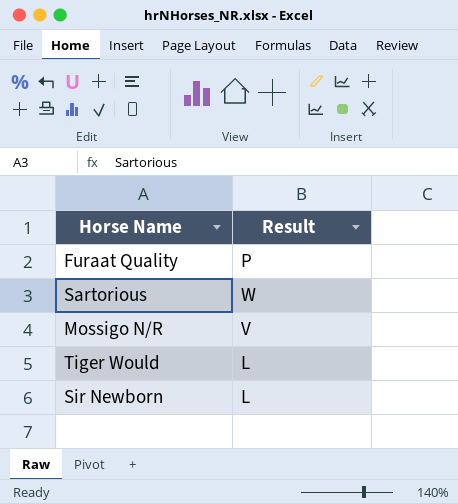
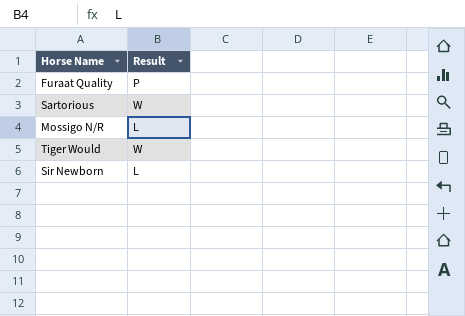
Mossigo N/R | Result: V -> L
Tiger Would | Result: L -> W

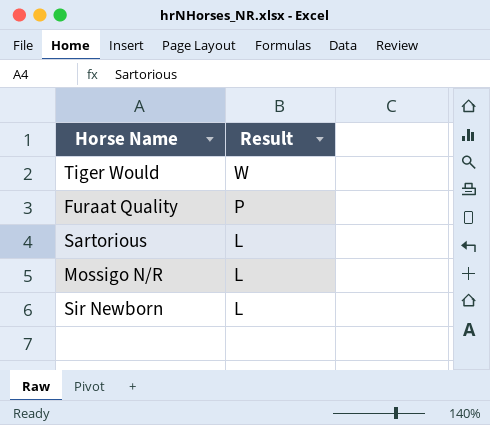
row order: none -> Result descending
Sartorious | Result: W -> L

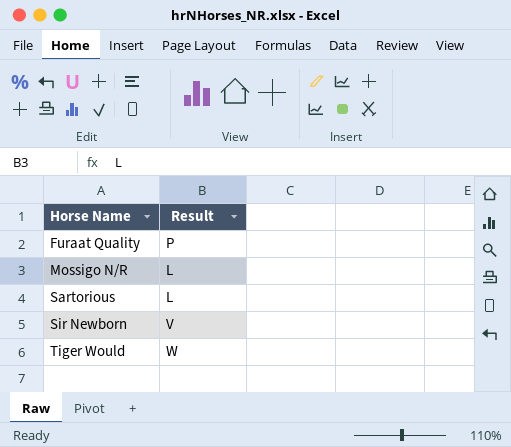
row order: Result descending -> Horse Name ascending
Sir Newborn | Result: L -> V

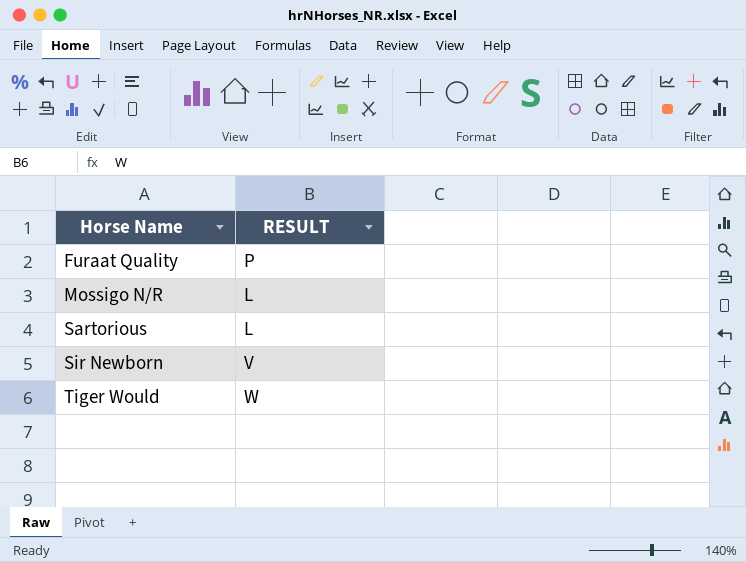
column name: Result -> RESULT

